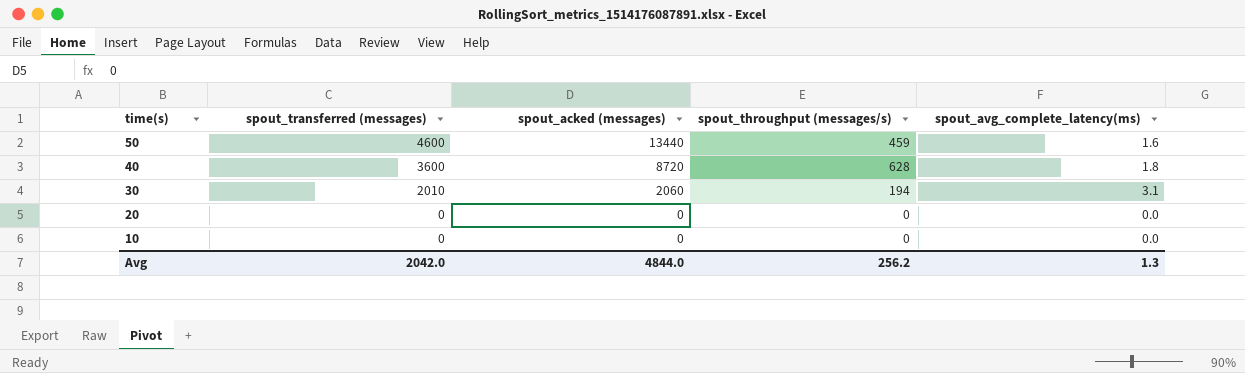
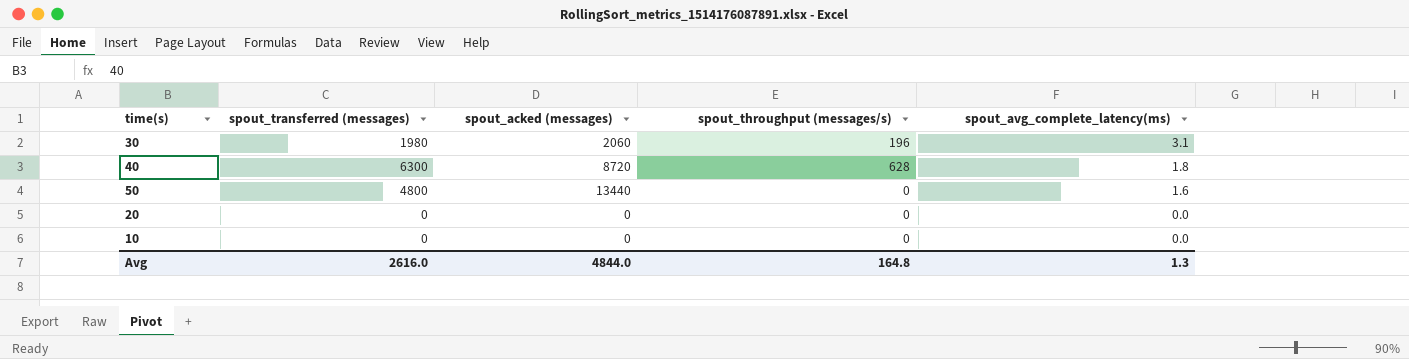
row order: time(s) descending -> spout_avg_complete_latency(ms) descending
30 | spout_transferred (messages): 2010 -> 1980
30 | spout_throughput (messages/s): 194 -> 196
40 | spout_transferred (messages): 3600 -> 6300
50 | spout_transferred (messages): 4600 -> 4800
50 | spout_throughput (messages/s): 459 -> 0
Avg | spout_transferred (messages): 2042.0 -> 2616.0
Avg | spout_throughput (messages/s): 256.2 -> 164.8

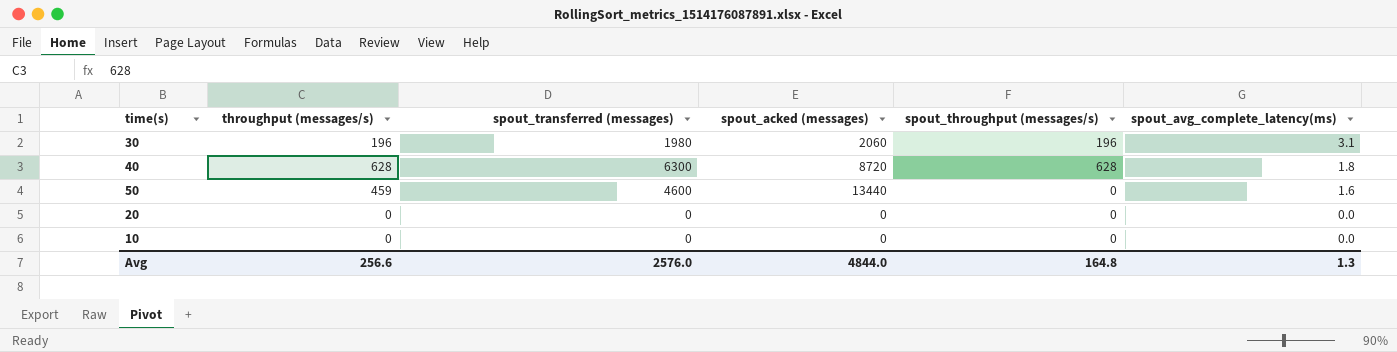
column throughput (messages/s) | position: none -> 2
50 | spout_transferred (messages): 4800 -> 4600
Avg | spout_transferred (messages): 2616.0 -> 2576.0

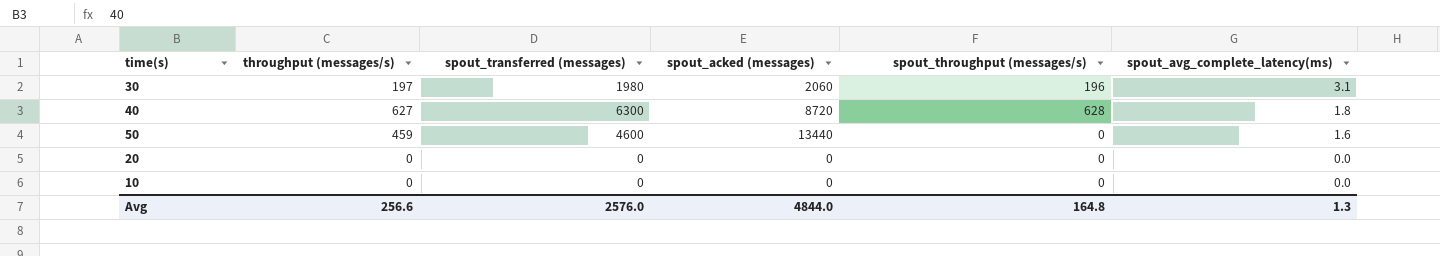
30 | throughput (messages/s): 196 -> 197
40 | throughput (messages/s): 628 -> 627

